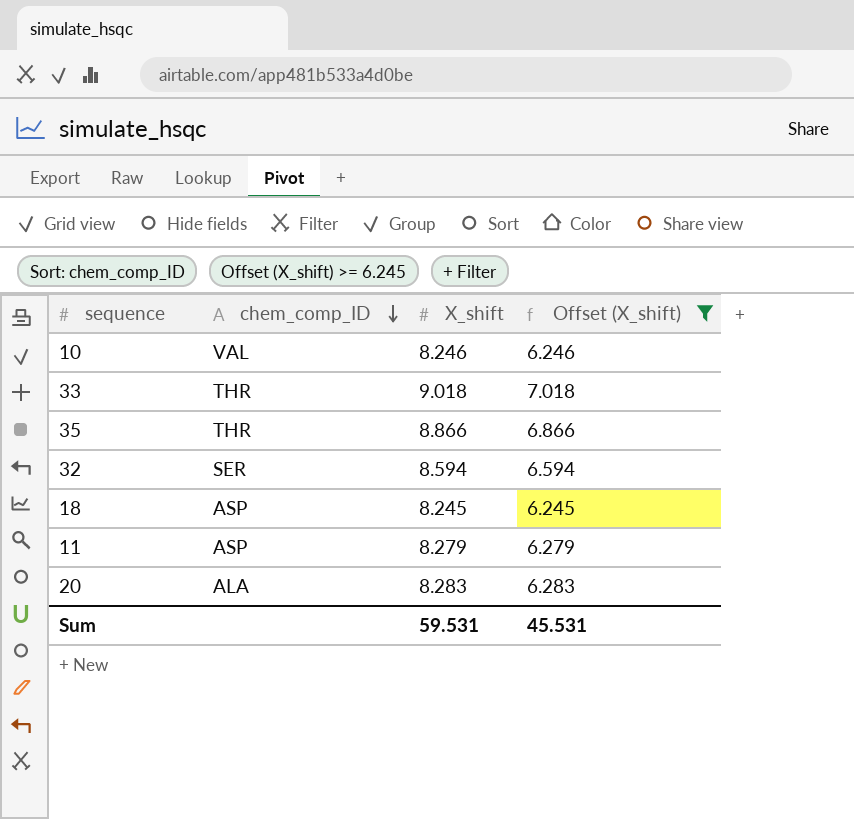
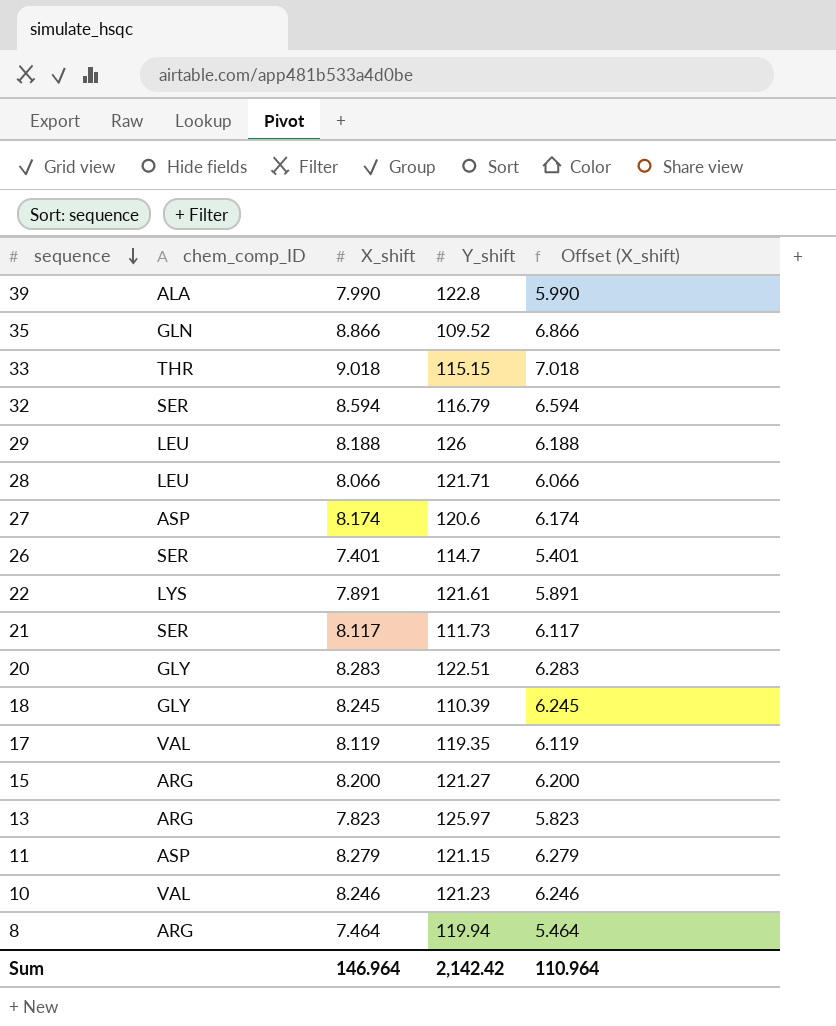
filter: Offset (X_shift) >= 6.245 -> none
row order: chem_comp_ID descending -> sequence descending
column Y_shift | position: none -> 4
35 | chem_comp_ID: THR -> GLN
20 | chem_comp_ID: ALA -> GLY
18 | chem_comp_ID: ASP -> GLY
Sum | X_shift: 59.531 -> 146.964
Sum | Offset (X_shift): 45.531 -> 110.964

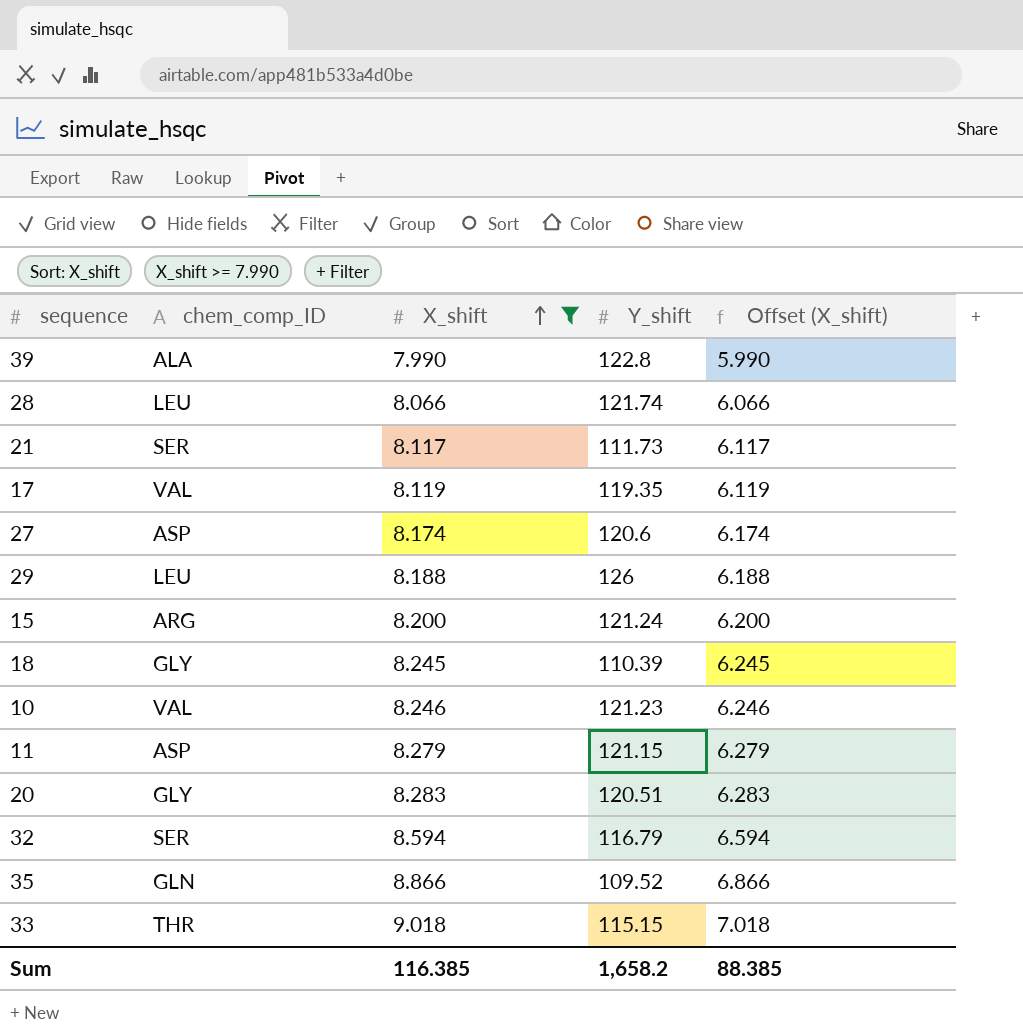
filter: none -> X_shift >= 7.990
row order: sequence descending -> X_shift ascending
28 | Y_shift: 121.71 -> 121.74
15 | Y_shift: 121.27 -> 121.24
20 | Y_shift: 122.51 -> 120.51
Sum | X_shift: 146.964 -> 116.385
Sum | Y_shift: 2,142.42 -> 1,658.2
Sum | Offset (X_shift): 110.964 -> 88.385

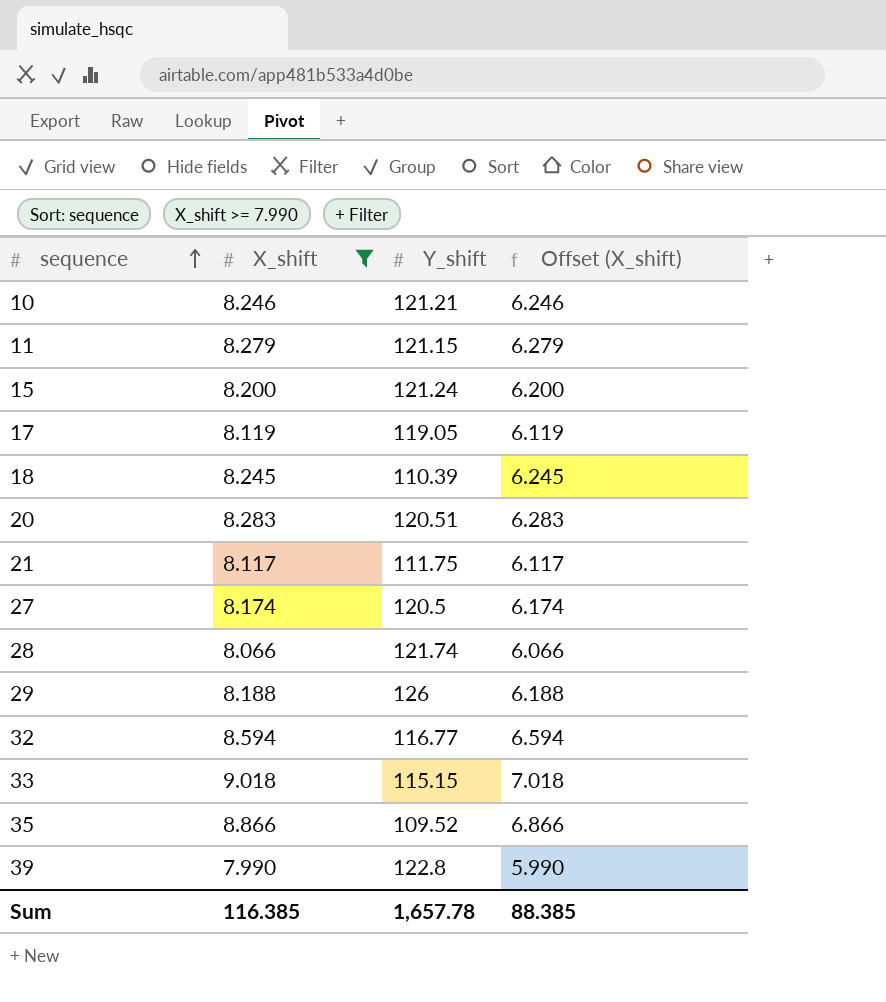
row order: X_shift ascending -> sequence ascending
column chem_comp_ID | position: 2 -> none
10 | Y_shift: 121.23 -> 121.21
17 | Y_shift: 119.35 -> 119.05
21 | Y_shift: 111.73 -> 111.75
27 | Y_shift: 120.6 -> 120.5
32 | Y_shift: 116.79 -> 116.77
Sum | Y_shift: 1,658.2 -> 1,657.78

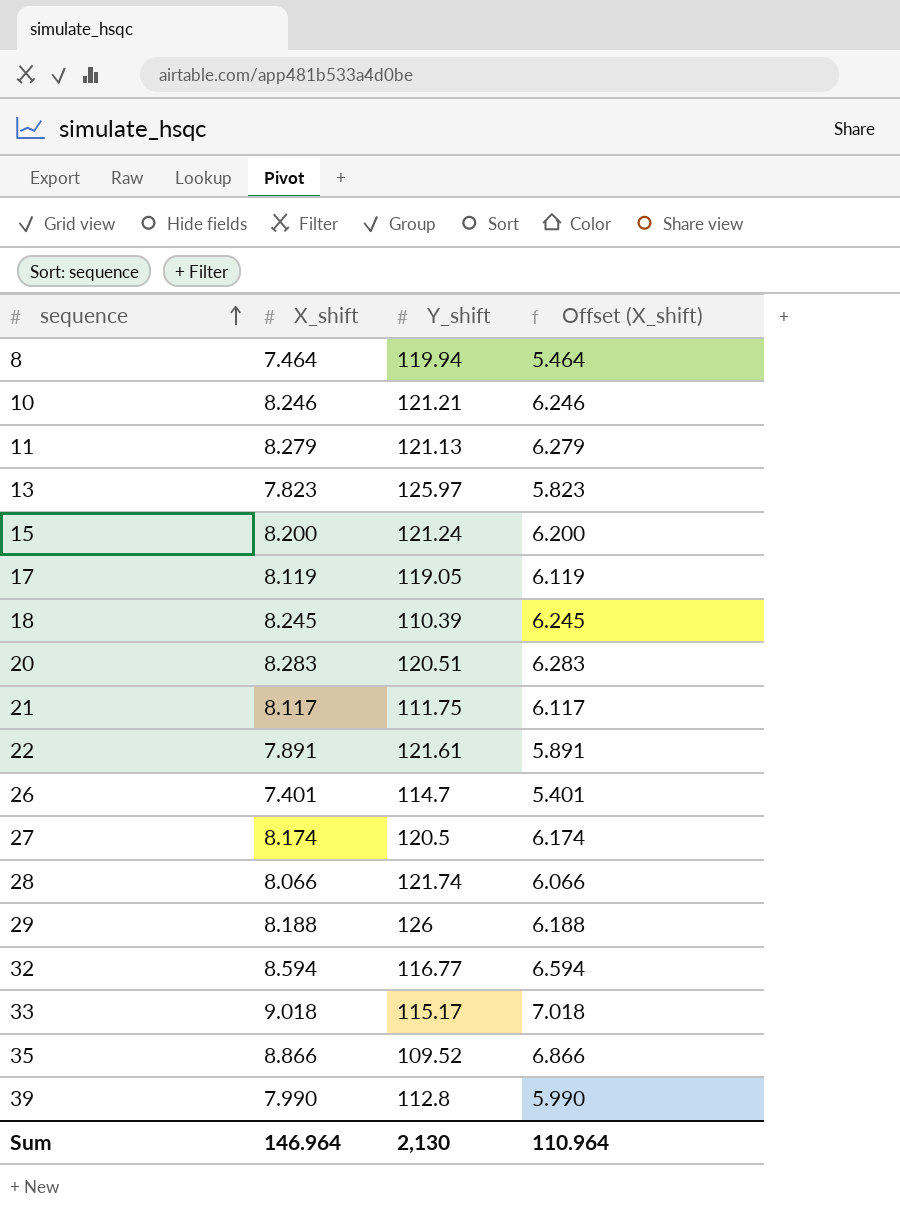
filter: X_shift >= 7.990 -> none
11 | Y_shift: 121.15 -> 121.13
33 | Y_shift: 115.15 -> 115.17
39 | Y_shift: 122.8 -> 112.8
Sum | X_shift: 116.385 -> 146.964
Sum | Y_shift: 1,657.78 -> 2,130
Sum | Offset (X_shift): 88.385 -> 110.964

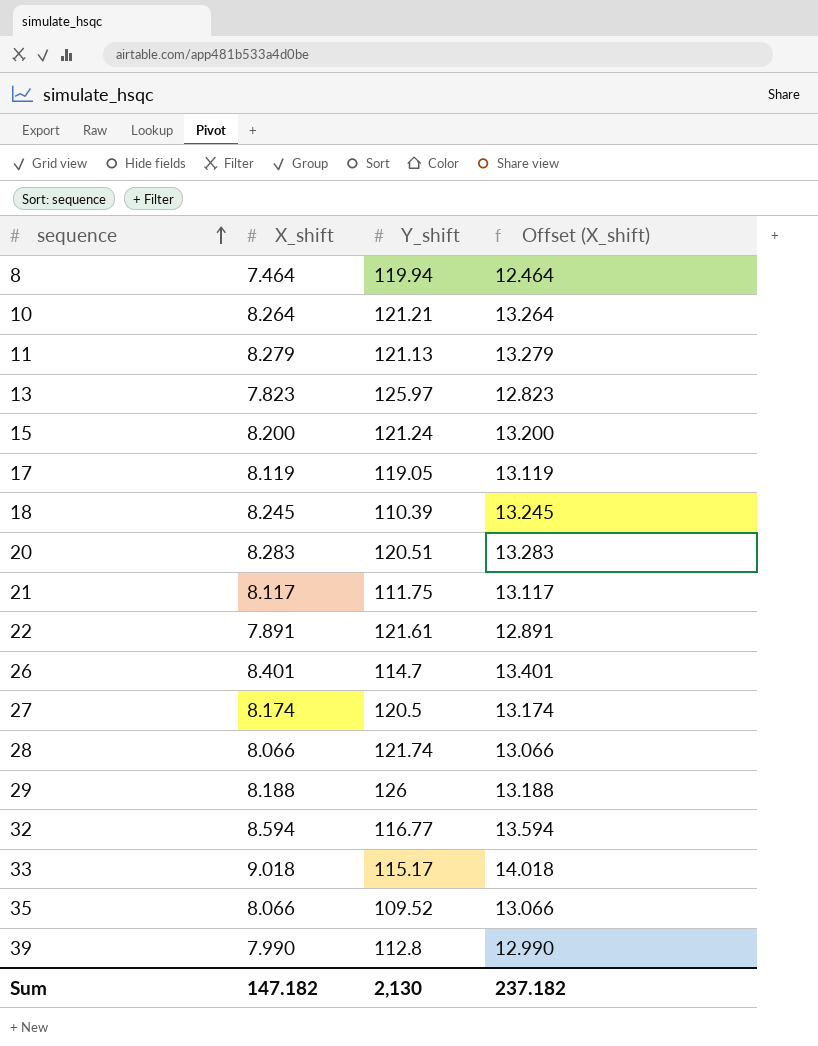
column Offset (X_shift) | formula: [X_shift] - 2 -> [X_shift] + 5
10 | X_shift: 8.246 -> 8.264
26 | X_shift: 7.401 -> 8.401
35 | X_shift: 8.866 -> 8.066
Sum | X_shift: 146.964 -> 147.182
Sum | Offset (X_shift): 110.964 -> 237.182

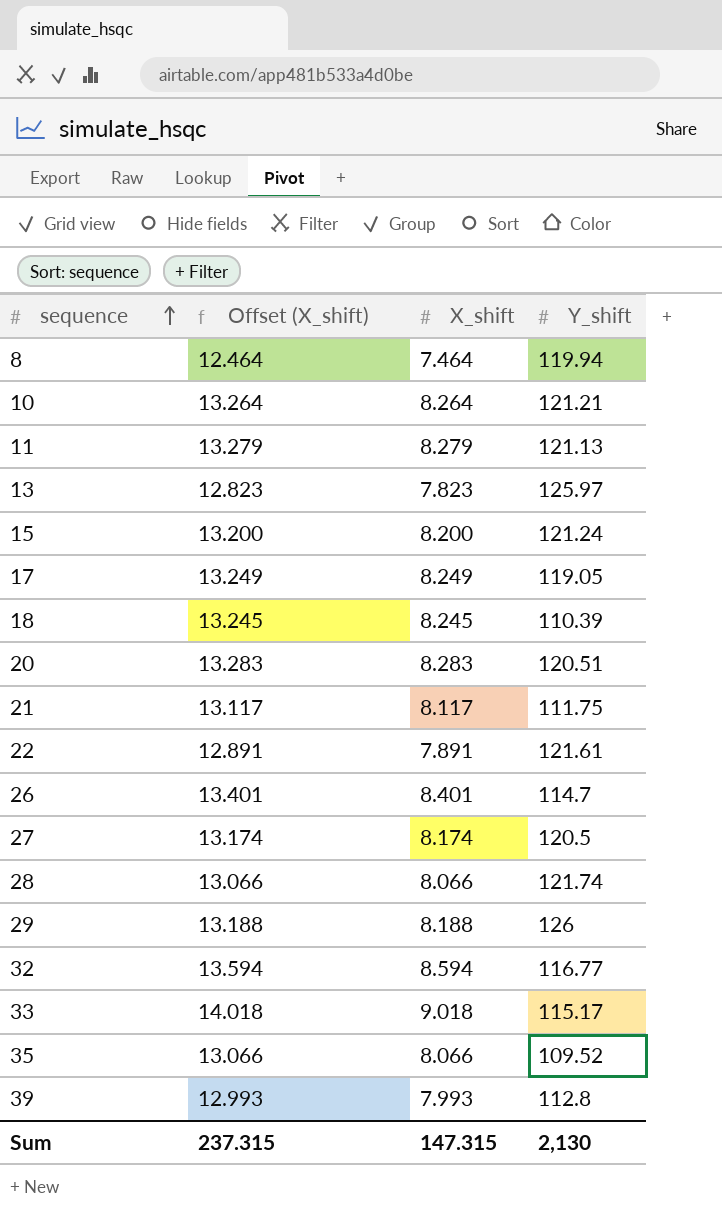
column Offset (X_shift) | position: 4 -> 2
17 | Offset (X_shift): 13.119 -> 13.249
17 | X_shift: 8.119 -> 8.249
39 | Offset (X_shift): 12.990 -> 12.993
39 | X_shift: 7.990 -> 7.993
Sum | Offset (X_shift): 237.182 -> 237.315
Sum | X_shift: 147.182 -> 147.315

